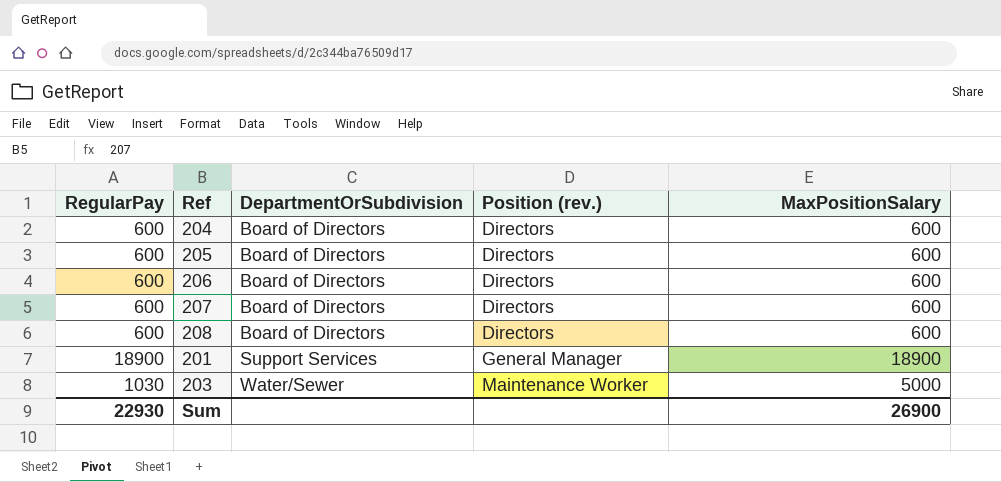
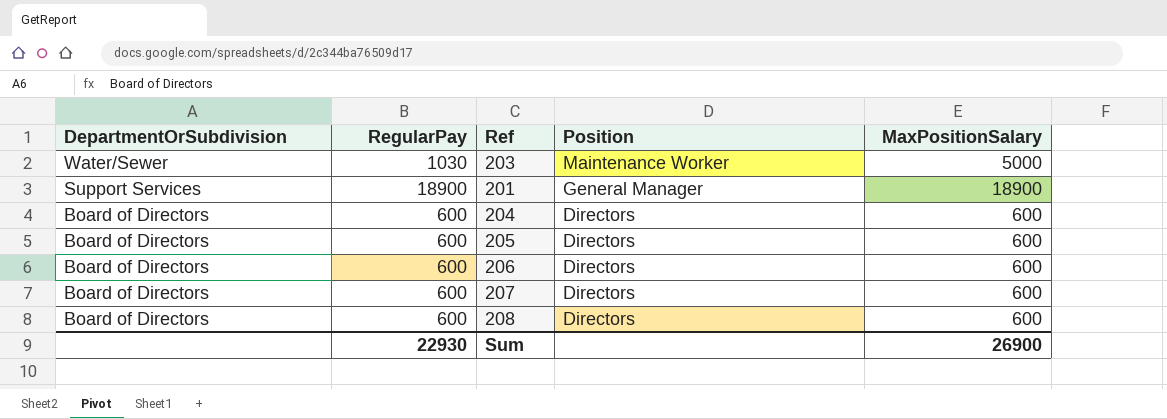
row order: DepartmentOrSubdivision ascending -> DepartmentOrSubdivision descending
column DepartmentOrSubdivision | position: 3 -> 1
column name: Position (rev.) -> Position

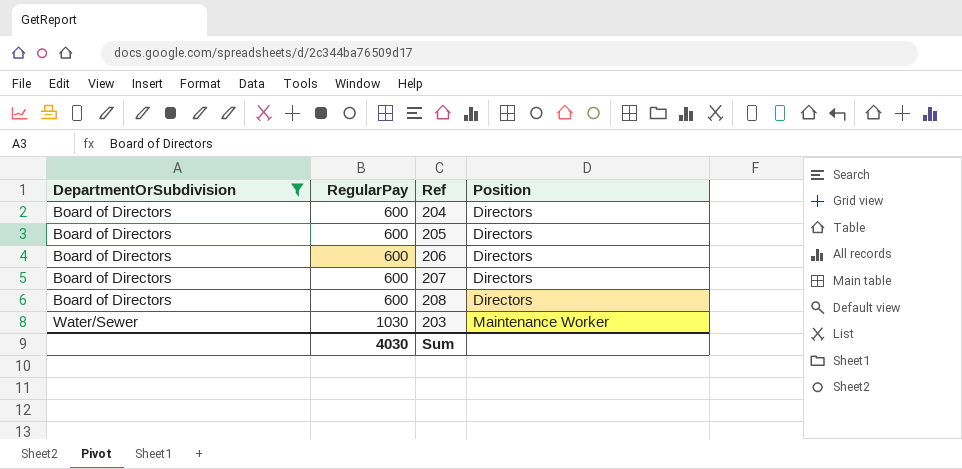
filter: none -> DepartmentOrSubdivision != Support Services
row order: DepartmentOrSubdivision descending -> DepartmentOrSubdivision ascending
column MaxPositionSalary | position: 5 -> none
Sum | RegularPay: 22930 -> 4030

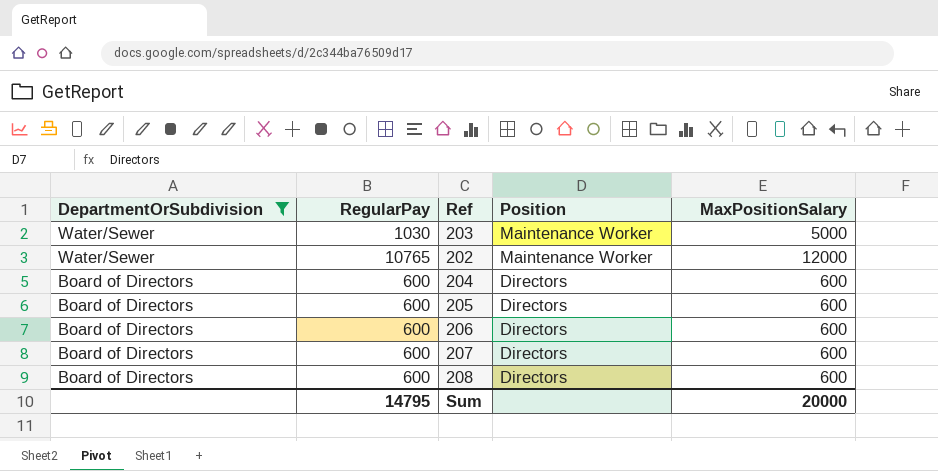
row order: DepartmentOrSubdivision ascending -> DepartmentOrSubdivision descending
column MaxPositionSalary | position: none -> 5
row 202: none -> Water/Sewer | 10765 | Maintenance Worker | 12000
Sum | RegularPay: 4030 -> 14795

